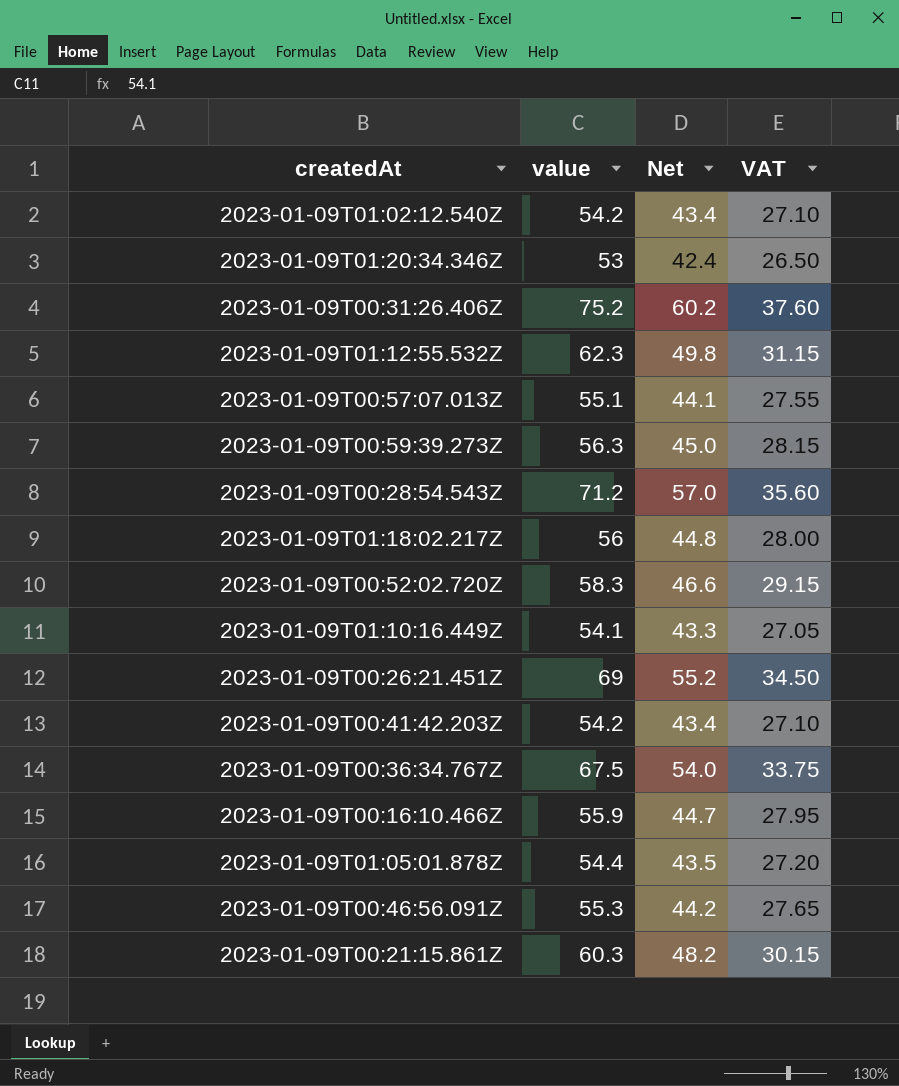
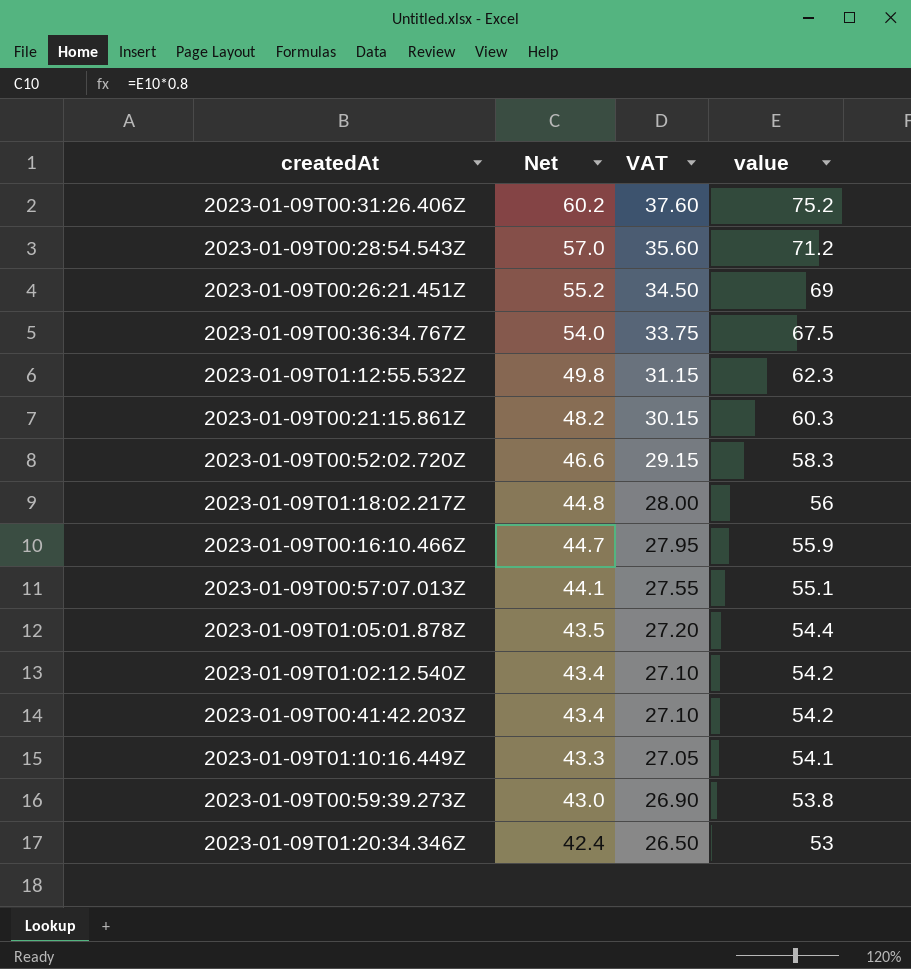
row order: none -> Net descending
column value | position: 2 -> 4
row 2023-01-09T00:46:56.091Z: 55.3 | 44.2 | 27.65 -> none
2023-01-09T00:59:39.273Z | Net: 45.0 -> 43.0
2023-01-09T00:59:39.273Z | VAT: 28.15 -> 26.90
2023-01-09T00:59:39.273Z | value: 56.3 -> 53.8

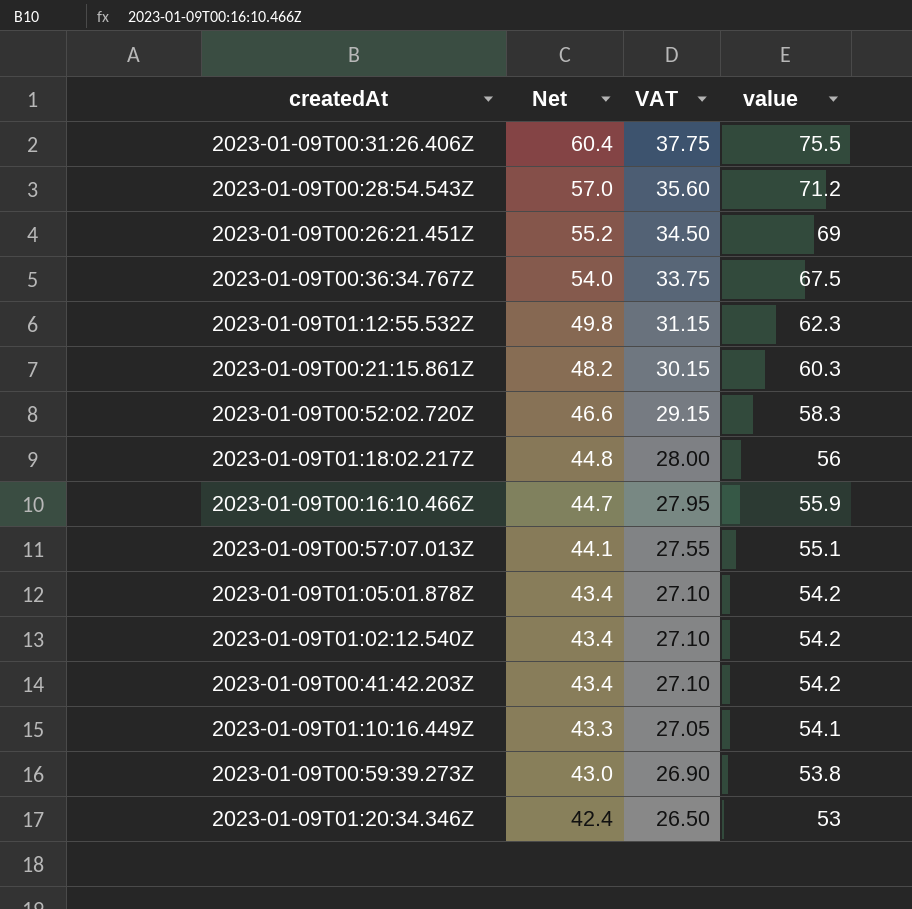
2023-01-09T00:31:26.406Z | Net: 60.2 -> 60.4
2023-01-09T00:31:26.406Z | VAT: 37.60 -> 37.75
2023-01-09T00:31:26.406Z | value: 75.2 -> 75.5
2023-01-09T01:05:01.878Z | Net: 43.5 -> 43.4
2023-01-09T01:05:01.878Z | VAT: 27.20 -> 27.10
2023-01-09T01:05:01.878Z | value: 54.4 -> 54.2

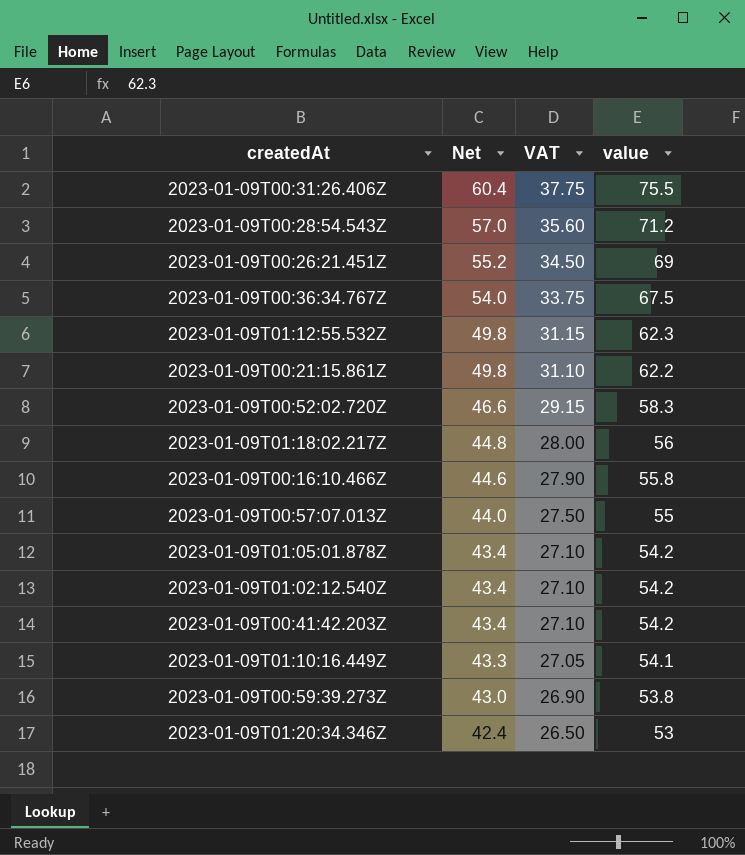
2023-01-09T00:21:15.861Z | Net: 48.2 -> 49.8
2023-01-09T00:21:15.861Z | VAT: 30.15 -> 31.10
2023-01-09T00:21:15.861Z | value: 60.3 -> 62.2
2023-01-09T00:16:10.466Z | Net: 44.7 -> 44.6
2023-01-09T00:16:10.466Z | VAT: 27.95 -> 27.90
2023-01-09T00:16:10.466Z | value: 55.9 -> 55.8
2023-01-09T00:57:07.013Z | Net: 44.1 -> 44.0
2023-01-09T00:57:07.013Z | VAT: 27.55 -> 27.50
2023-01-09T00:57:07.013Z | value: 55.1 -> 55

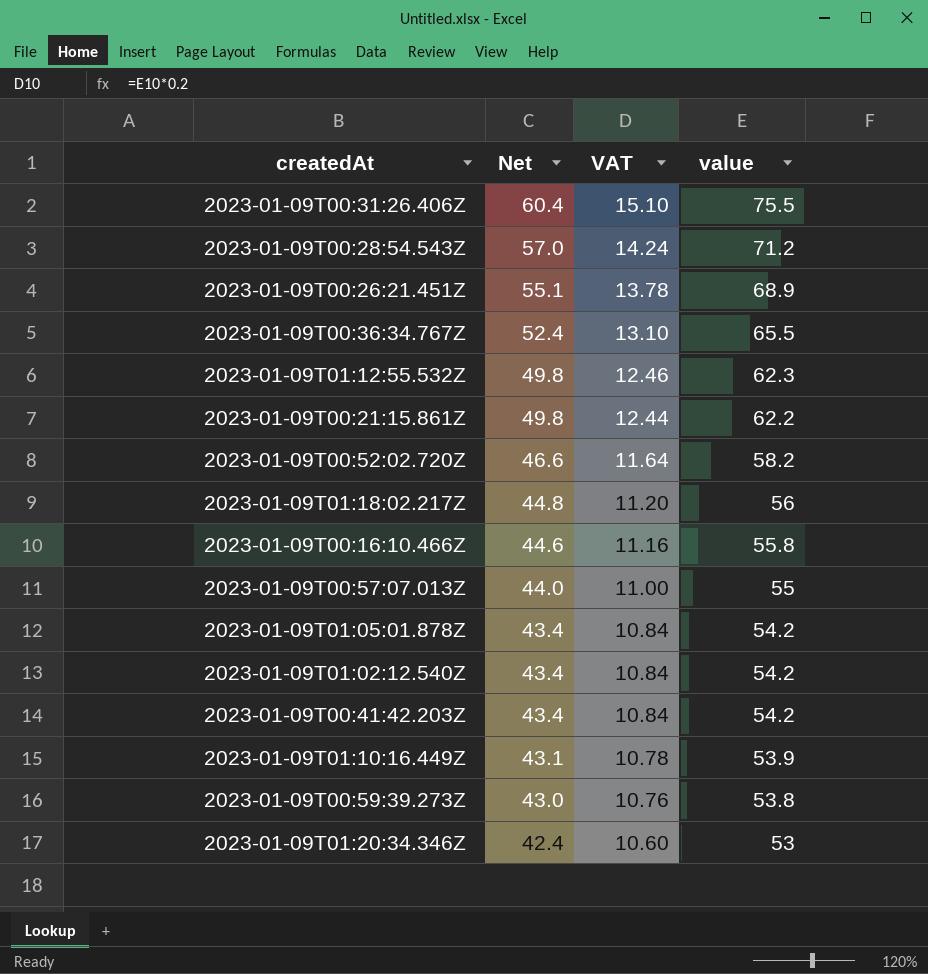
column VAT | formula: [value] * 0.5 -> [value] * 0.2
2023-01-09T00:26:21.451Z | Net: 55.2 -> 55.1
2023-01-09T00:26:21.451Z | value: 69 -> 68.9
2023-01-09T00:36:34.767Z | Net: 54.0 -> 52.4
2023-01-09T00:36:34.767Z | value: 67.5 -> 65.5
2023-01-09T00:52:02.720Z | value: 58.3 -> 58.2
2023-01-09T01:10:16.449Z | Net: 43.3 -> 43.1
2023-01-09T01:10:16.449Z | value: 54.1 -> 53.9

